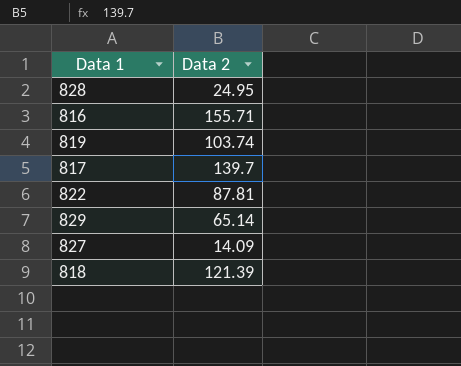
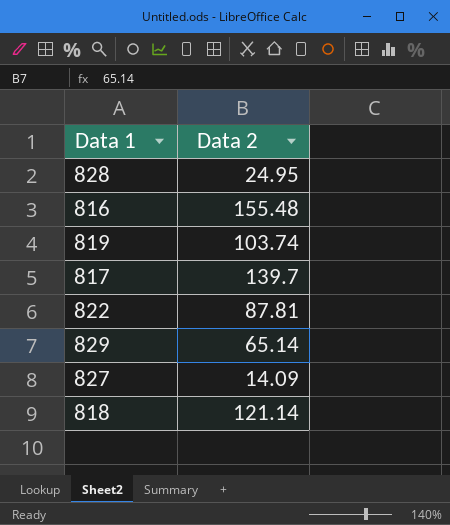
816 | Data 2: 155.71 -> 155.48
818 | Data 2: 121.39 -> 121.14

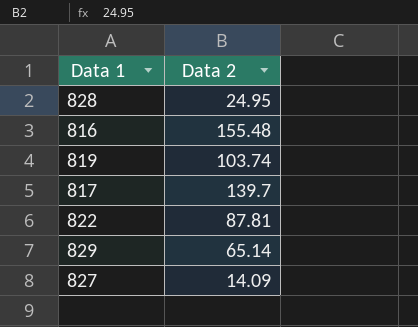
row 818: 121.14 -> none

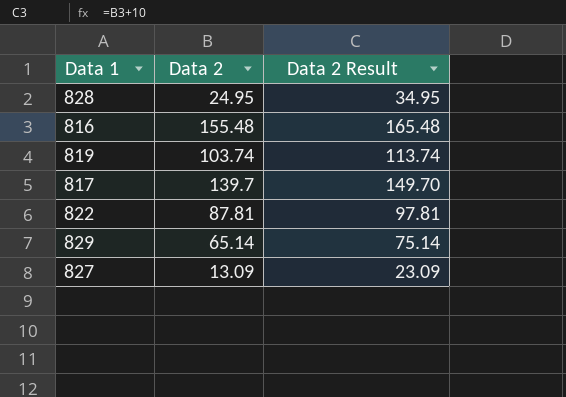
column Data 2 Result | formula: none -> [Data 2] + 10
827 | Data 2: 14.09 -> 13.09

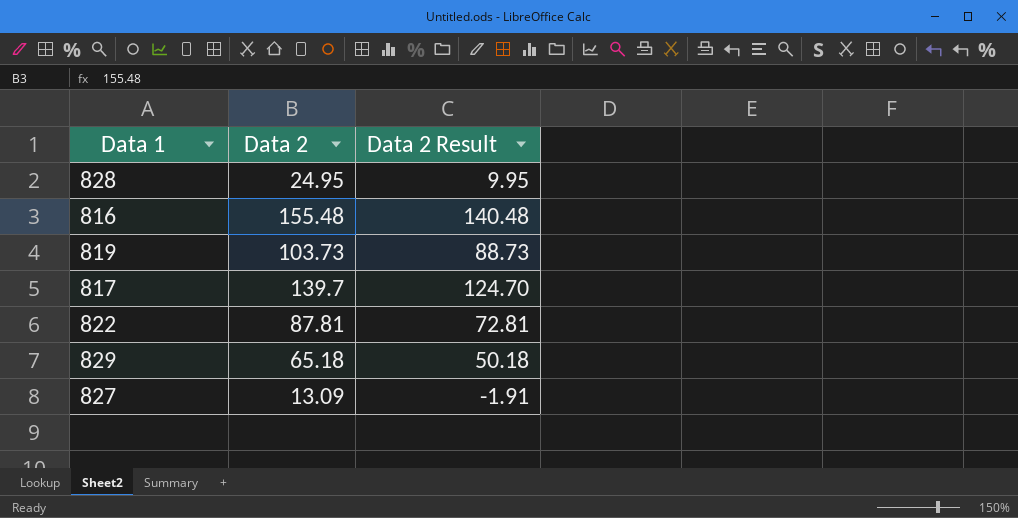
column Data 2 Result | formula: [Data 2] + 10 -> [Data 2] - 15
819 | Data 2: 103.74 -> 103.73
829 | Data 2: 65.14 -> 65.18

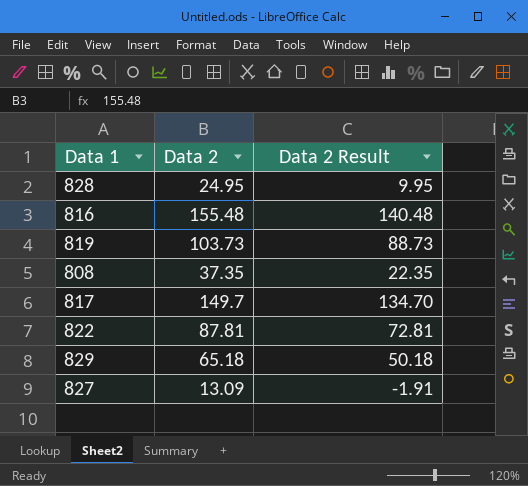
row 808: none -> 37.35 | 22.35
817 | Data 2: 139.7 -> 149.7
817 | Data 2 Result: 124.70 -> 134.70

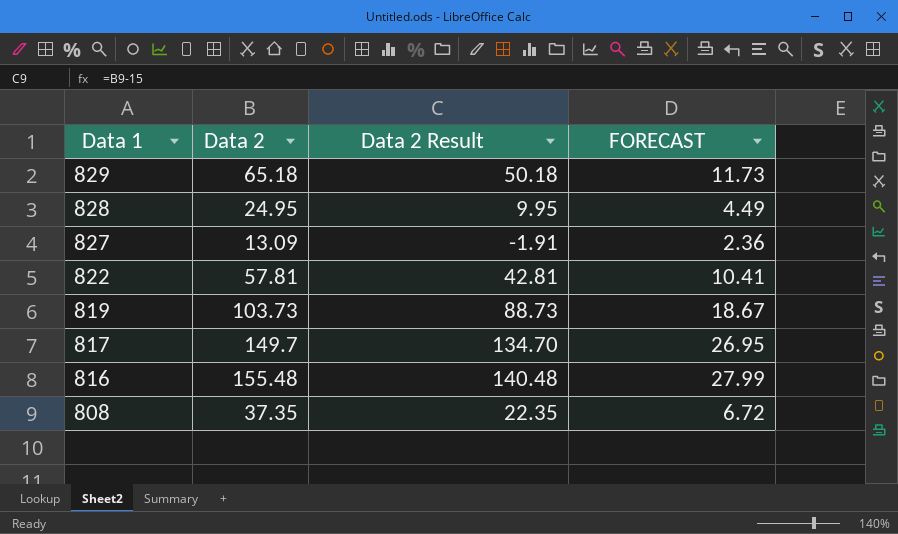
row order: none -> Data 1 descending
column FORECAST | formula: none -> [Data 2] * 0.18
822 | Data 2: 87.81 -> 57.81
822 | Data 2 Result: 72.81 -> 42.81

